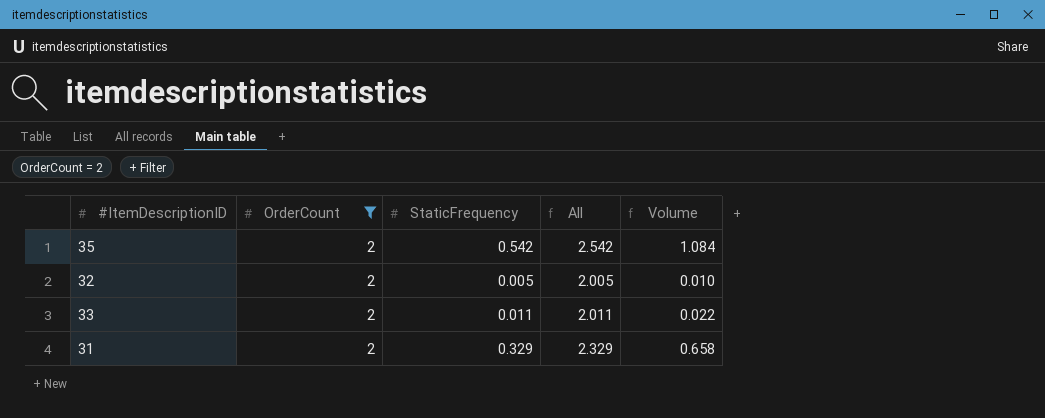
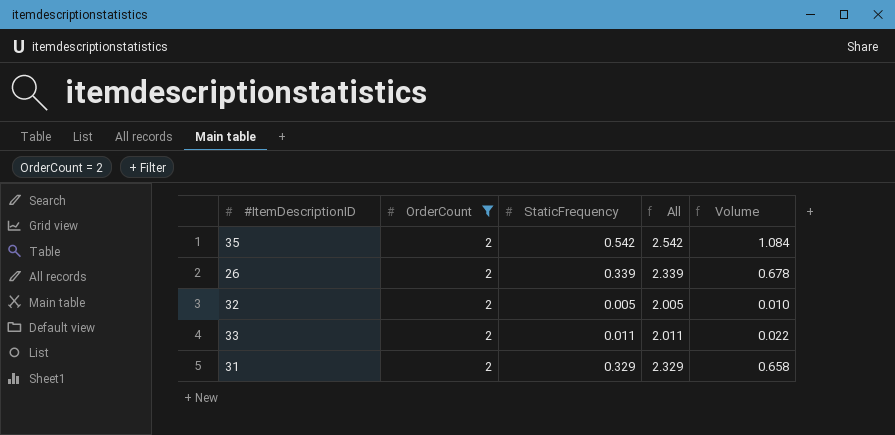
row 26: none -> 2 | 0.339 | 2.339 | 0.678

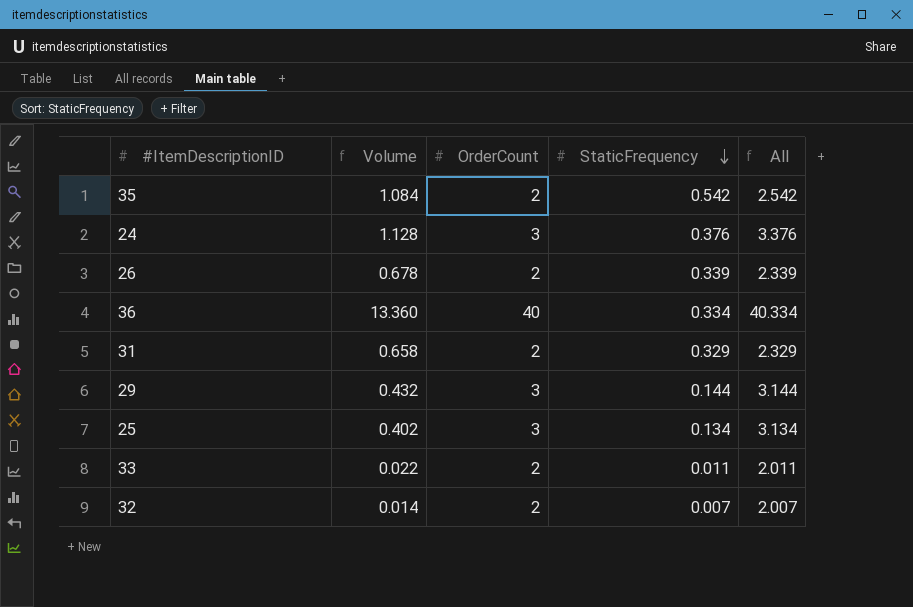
filter: OrderCount = 2 -> none
row order: none -> StaticFrequency descending
column Volume | position: 5 -> 2
32 | Volume: 0.010 -> 0.014
32 | StaticFrequency: 0.005 -> 0.007
32 | All: 2.005 -> 2.007

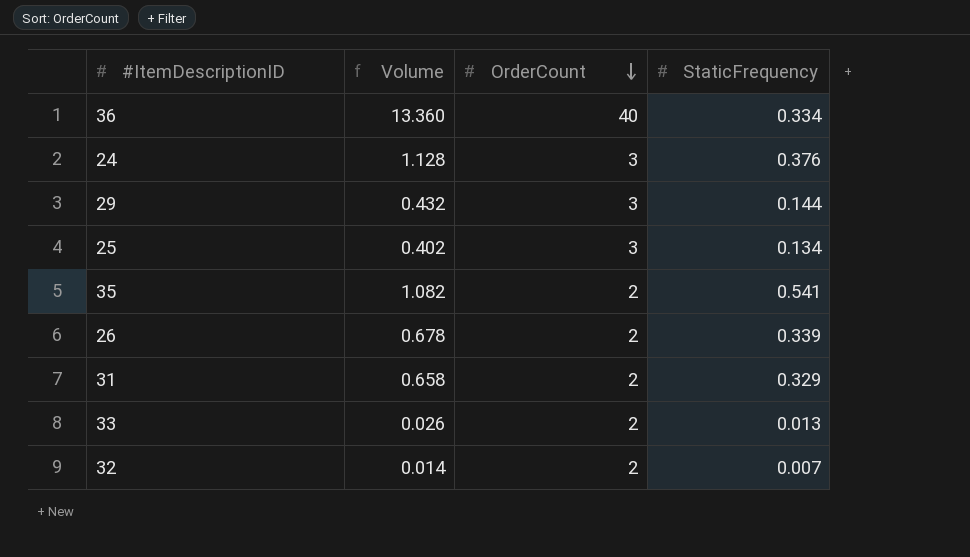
row order: StaticFrequency descending -> OrderCount descending
column All | formula: [OrderCount] + [StaticFrequency] -> none
35 | Volume: 1.084 -> 1.082
35 | StaticFrequency: 0.542 -> 0.541
33 | Volume: 0.022 -> 0.026
33 | StaticFrequency: 0.011 -> 0.013

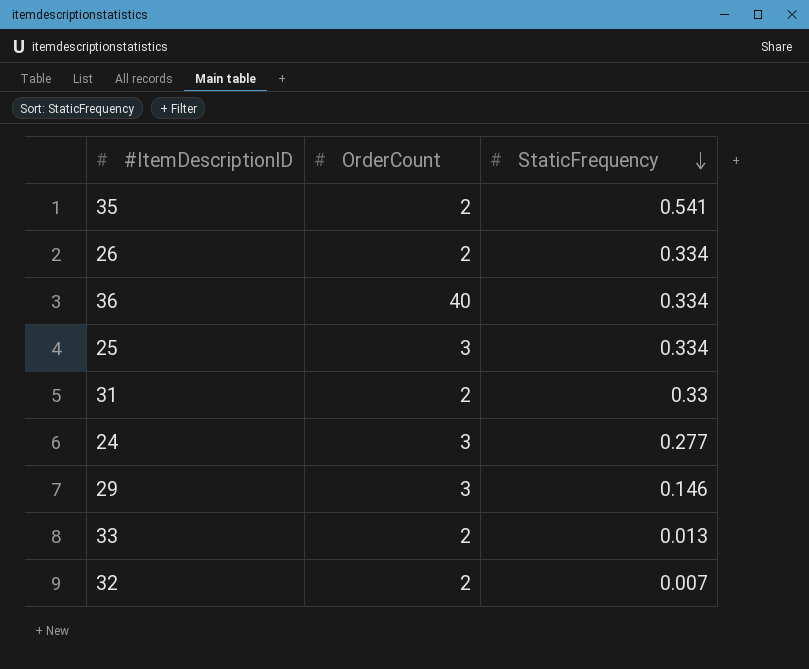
row order: OrderCount descending -> StaticFrequency descending
column Volume | formula: [OrderCount] * [StaticFrequency] -> none
26 | StaticFrequency: 0.339 -> 0.334
25 | StaticFrequency: 0.134 -> 0.334
31 | StaticFrequency: 0.329 -> 0.33
24 | StaticFrequency: 0.376 -> 0.277
29 | StaticFrequency: 0.144 -> 0.146

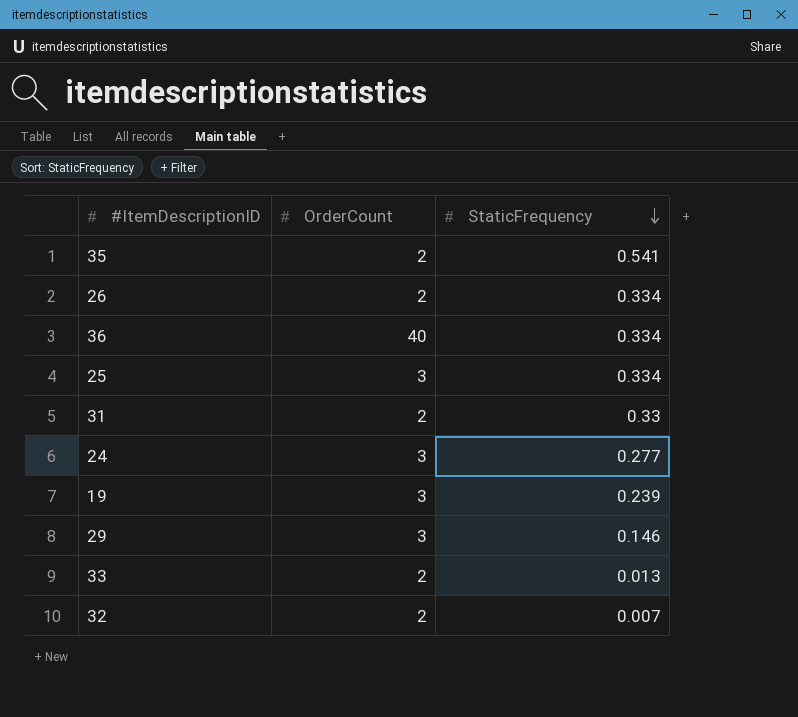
row 19: none -> 3 | 0.239

